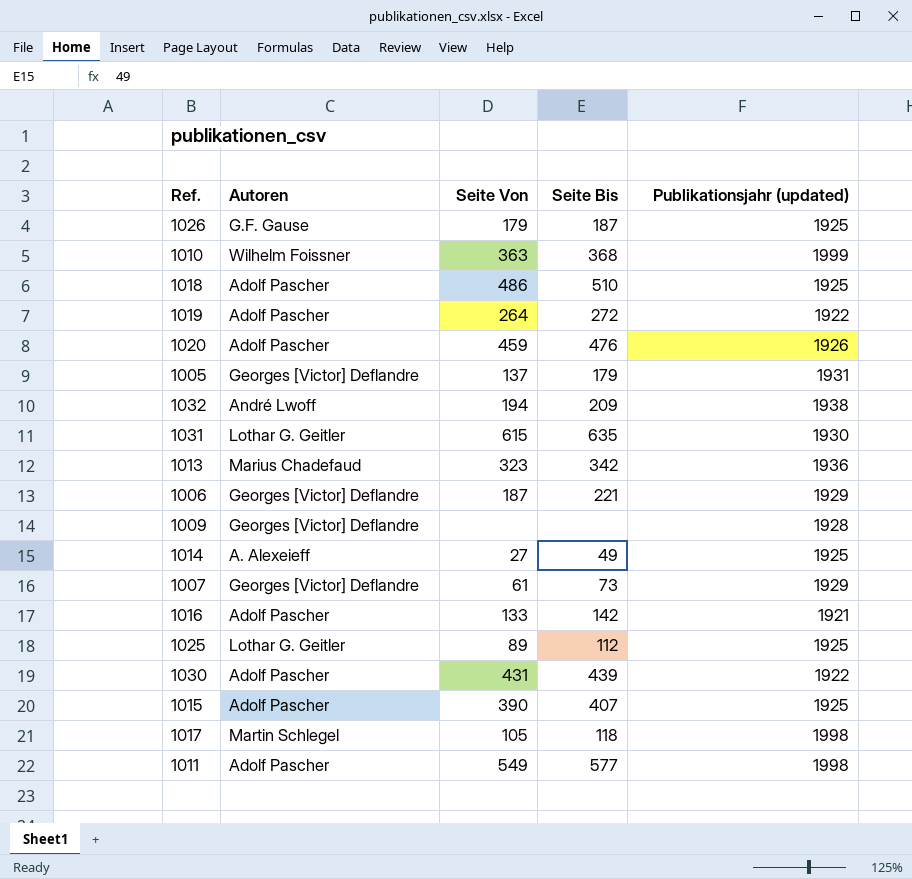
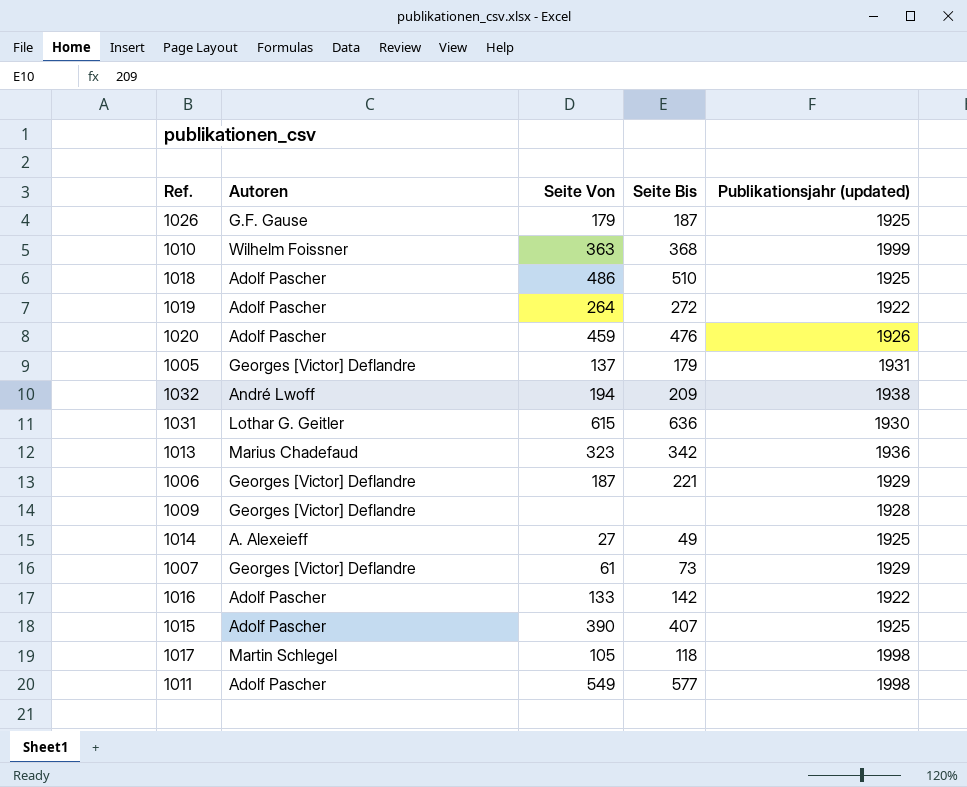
row 1025: Lothar G. Geitler | 89 | 112 | 1925 -> none
row 1030: Adolf Pascher | 431 | 439 | 1922 -> none
1031 | Seite Bis: 635 -> 636
1016 | Publikationsjahr (updated): 1921 -> 1922

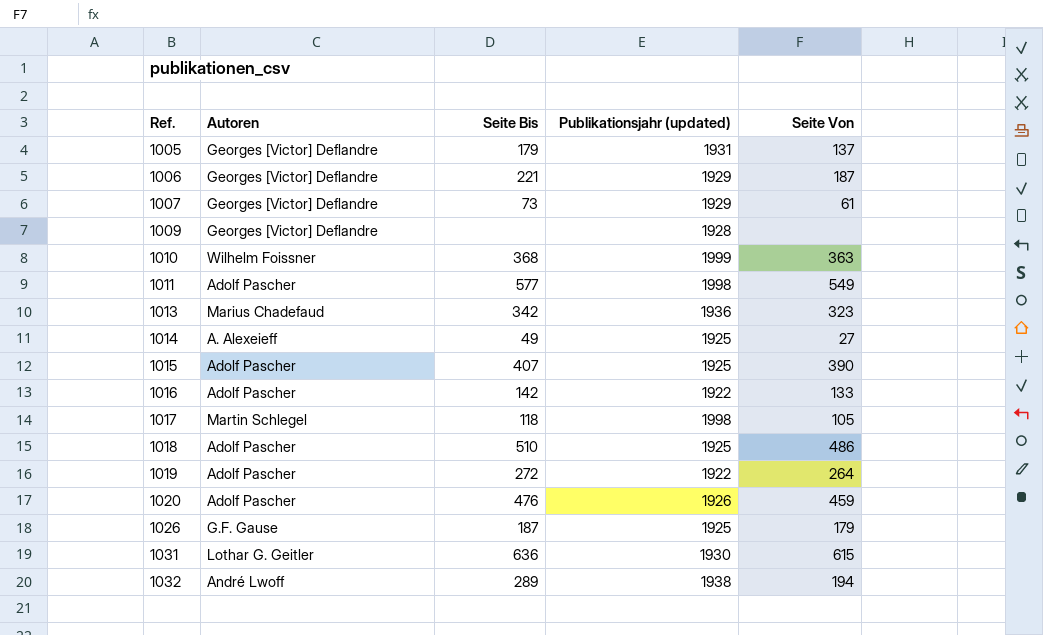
row order: none -> Ref. ascending
column Seite Von | position: 3 -> 5
1032 | Seite Bis: 209 -> 289

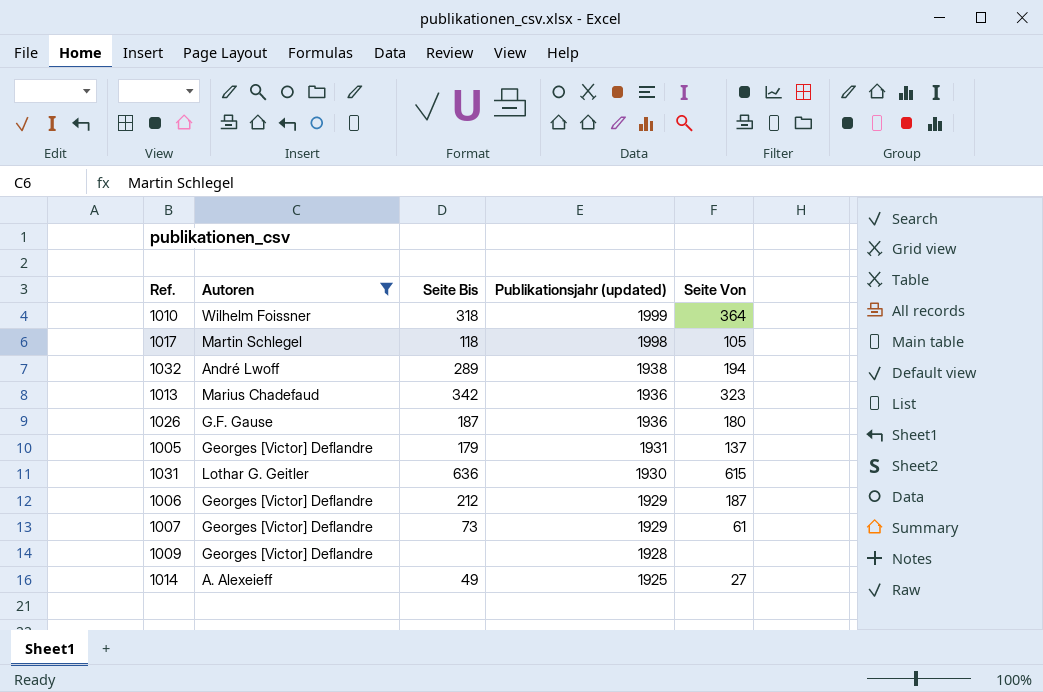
filter: none -> Autoren != Adolf Pascher
row order: Ref. ascending -> Publikationsjahr (updated) descending
1010 | Seite Bis: 368 -> 318
1010 | Seite Von: 363 -> 364
1026 | Publikationsjahr (updated): 1925 -> 1936
1026 | Seite Von: 179 -> 180
1006 | Seite Bis: 221 -> 212

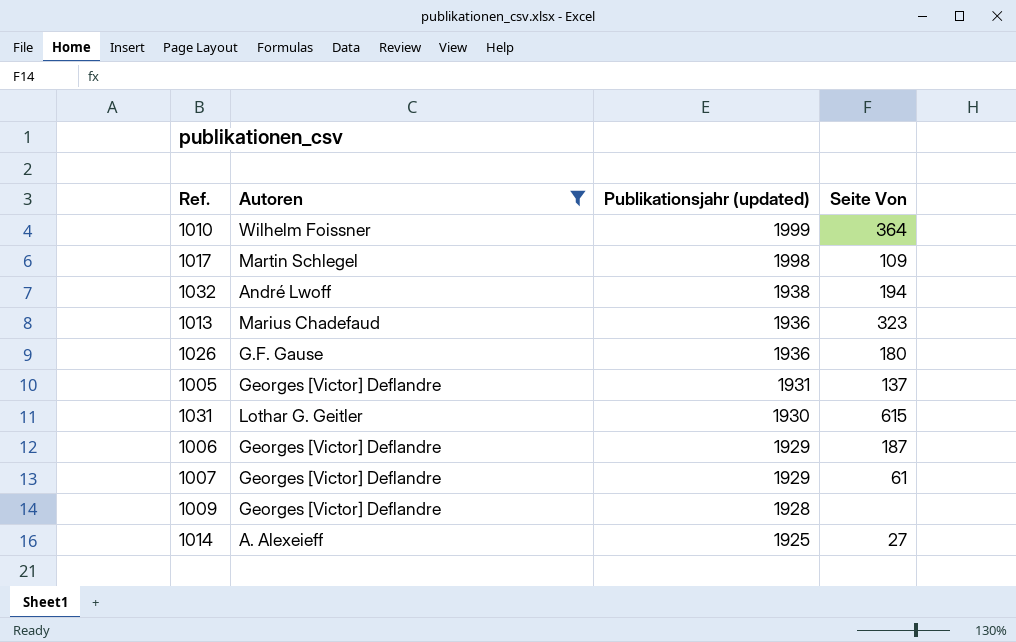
column Seite Bis | position: 3 -> none
1017 | Seite Von: 105 -> 109

